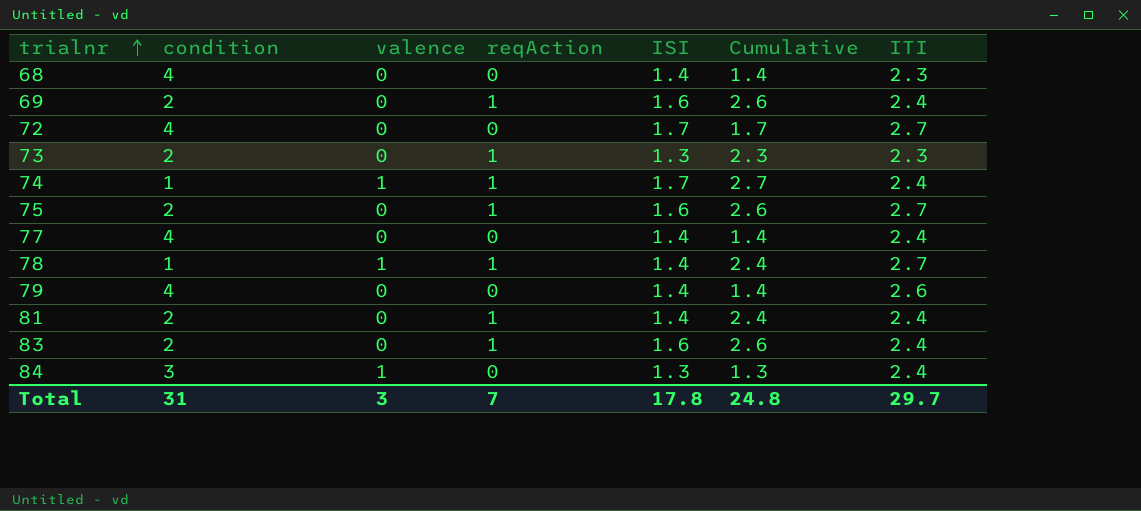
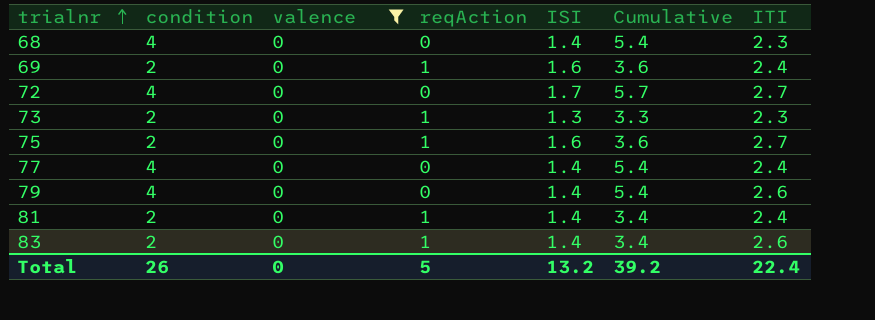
filter: none -> valence = 0
column Cumulative | formula: [reqAction] + [ISI] -> [condition] + [ISI]
83 | ISI: 1.6 -> 1.4
83 | ITI: 2.4 -> 2.6
Total | condition: 31 -> 26
Total | valence: 3 -> 0
Total | reqAction: 7 -> 5
Total | ISI: 17.8 -> 13.2
Total | Cumulative: 24.8 -> 39.2
Total | ITI: 29.7 -> 22.4

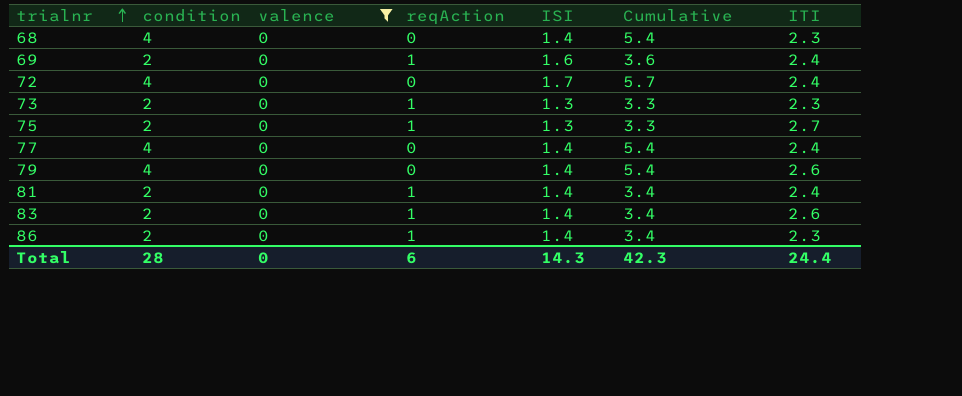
72 | ITI: 2.7 -> 2.4
75 | ISI: 1.6 -> 1.3
75 | Cumulative: 3.6 -> 3.3
row 86: none -> 2 | 0 | 1 | 1.4 | 3.4 | 2.3
Total | condition: 26 -> 28
Total | reqAction: 5 -> 6
Total | ISI: 13.2 -> 14.3
Total | Cumulative: 39.2 -> 42.3
Total | ITI: 22.4 -> 24.4

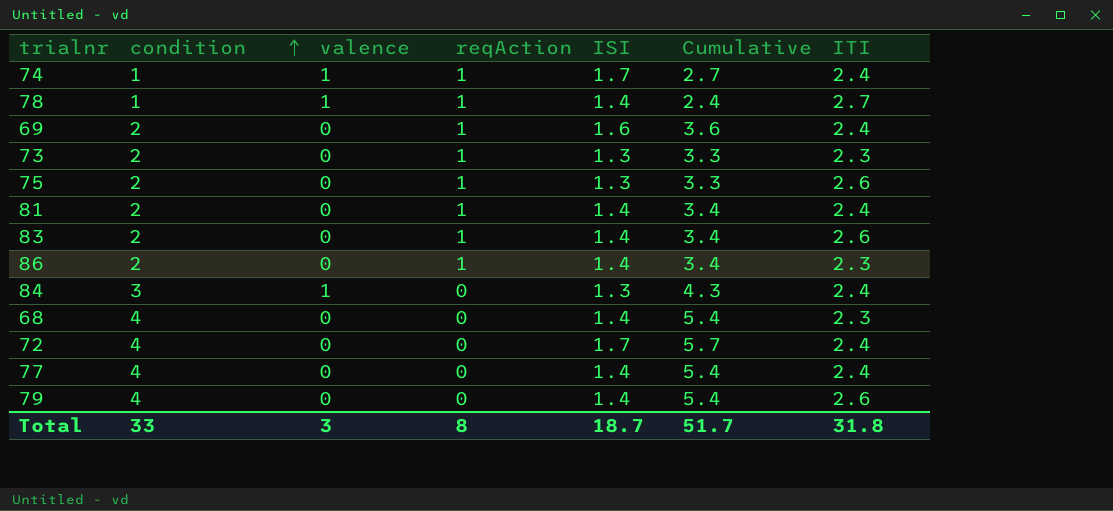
filter: valence = 0 -> none
row order: trialnr ascending -> condition ascending
75 | ITI: 2.7 -> 2.6
Total | condition: 28 -> 33
Total | valence: 0 -> 3
Total | reqAction: 6 -> 8
Total | ISI: 14.3 -> 18.7
Total | Cumulative: 42.3 -> 51.7
Total | ITI: 24.4 -> 31.8

